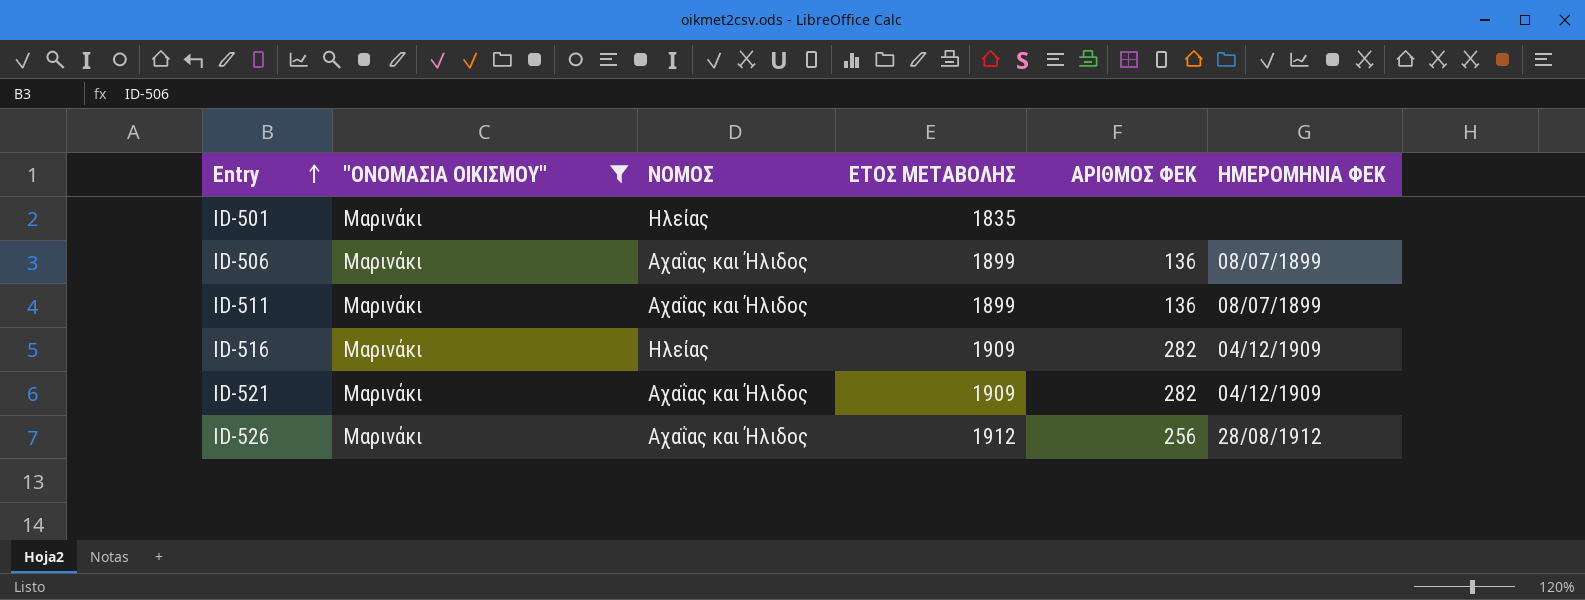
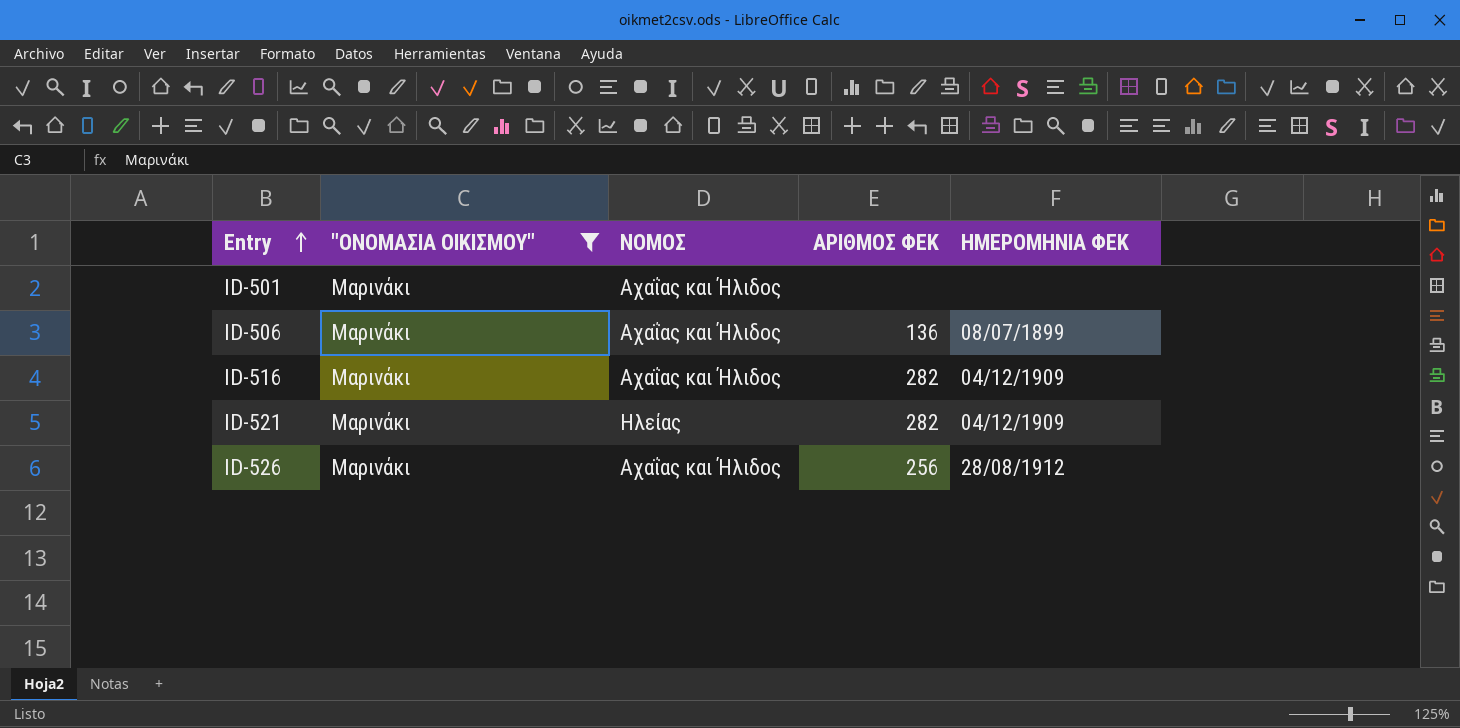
column ΕΤΟΣ ΜΕΤΑΒΟΛΗΣ | position: 4 -> none
row ID-511: Μαρινάκι | Αχαΐας και Ήλιδος | 1899 | 136 | 08/07/1899 -> none
ID-501 | ΝΟΜΟΣ: Ηλείας -> Αχαΐας και Ήλιδος
ID-516 | ΝΟΜΟΣ: Ηλείας -> Αχαΐας και Ήλιδος
ID-521 | ΝΟΜΟΣ: Αχαΐας και Ήλιδος -> Ηλείας

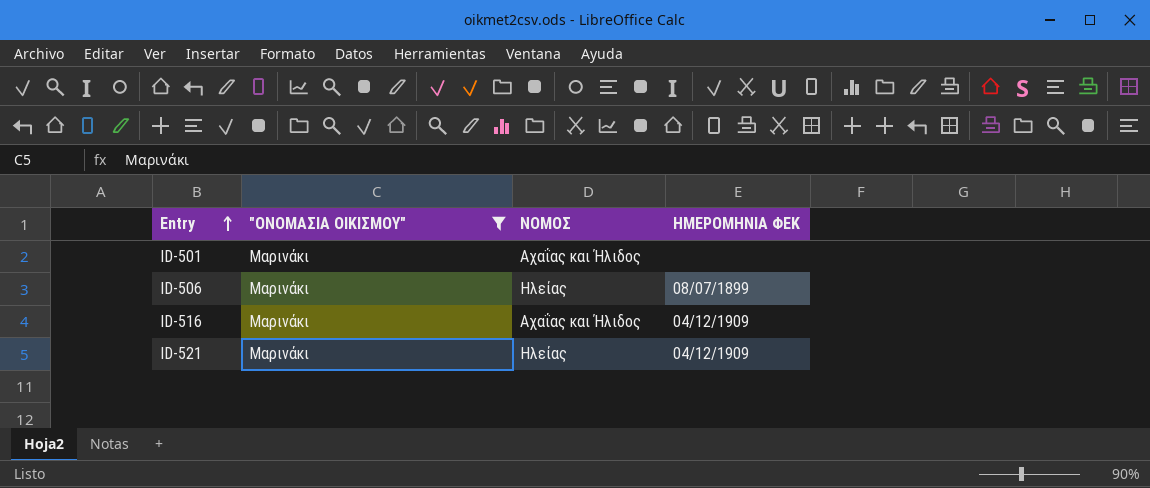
column ΑΡΙΘΜΟΣ ΦΕΚ | position: 4 -> none
row ID-526: Μαρινάκι | Αχαΐας και Ήλιδος | 256 | 28/08/1912 -> none
ID-506 | ΝΟΜΟΣ: Αχαΐας και Ήλιδος -> Ηλείας

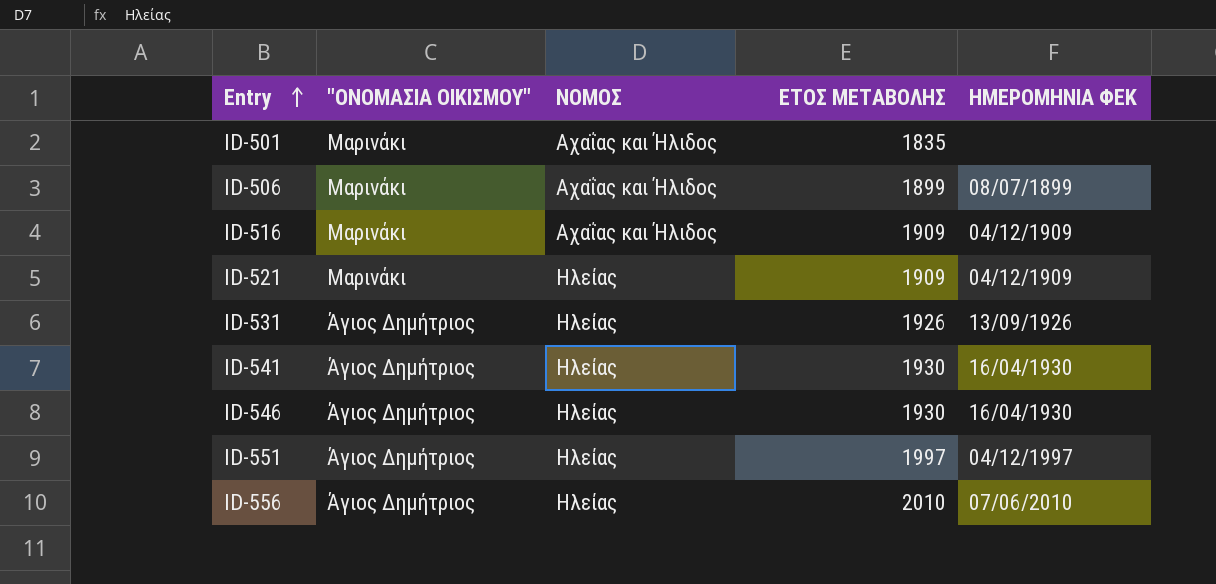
filter: "ΟΝΟΜΑΣΙΑ ΟΙΚΙΣΜΟΥ" = Μαρινάκι -> none
column ΕΤΟΣ ΜΕΤΑΒΟΛΗΣ | position: none -> 4
ID-506 | ΝΟΜΟΣ: Ηλείας -> Αχαΐας και Ήλιδος

